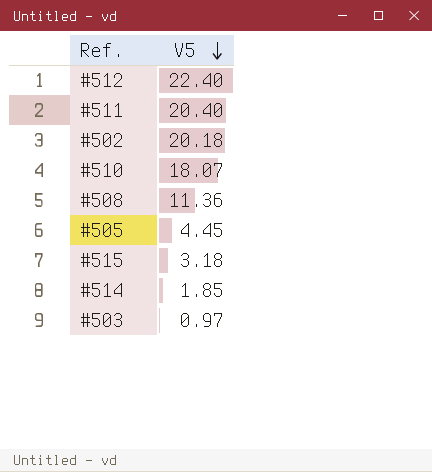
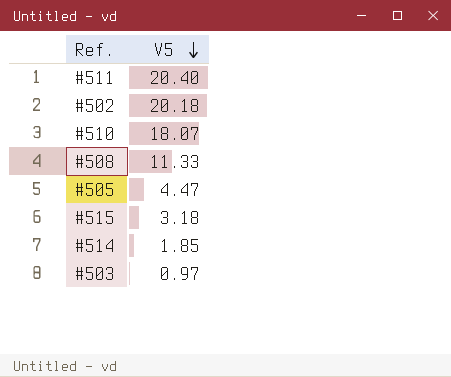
row #512: 22.40 -> none
#508 | V5: 11.36 -> 11.33
#505 | V5: 4.45 -> 4.47

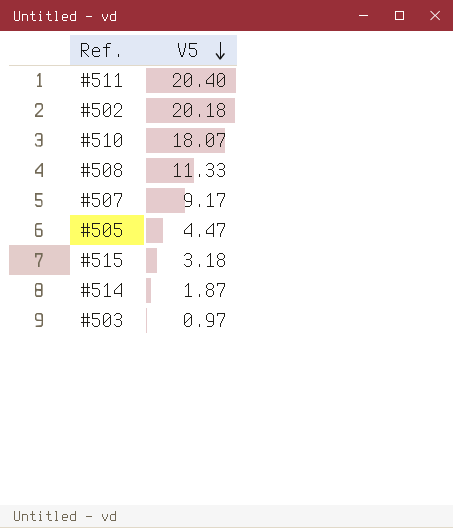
row #507: none -> 9.17
#514 | V5: 1.85 -> 1.87

